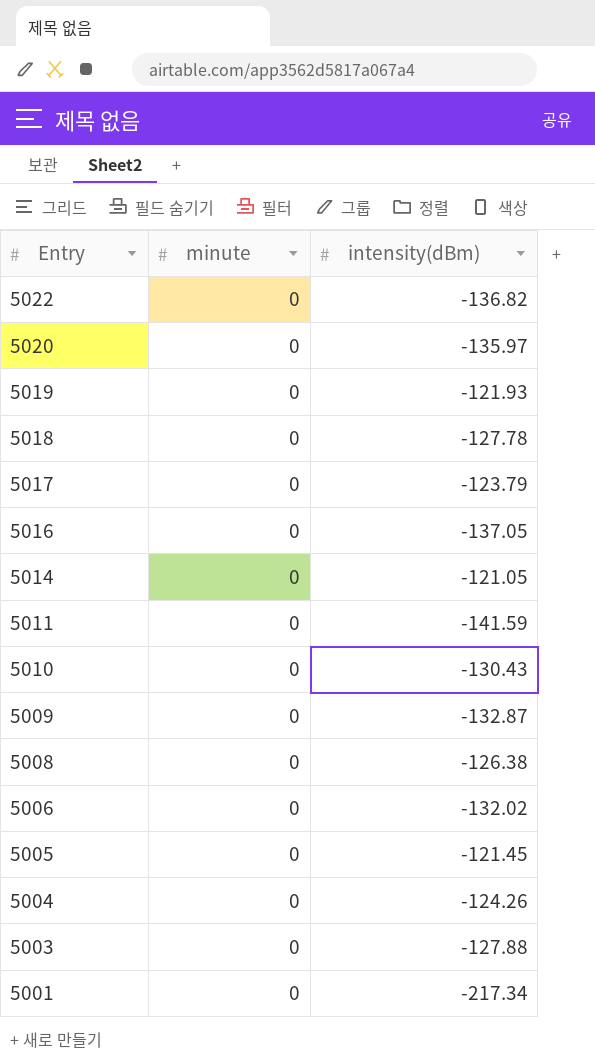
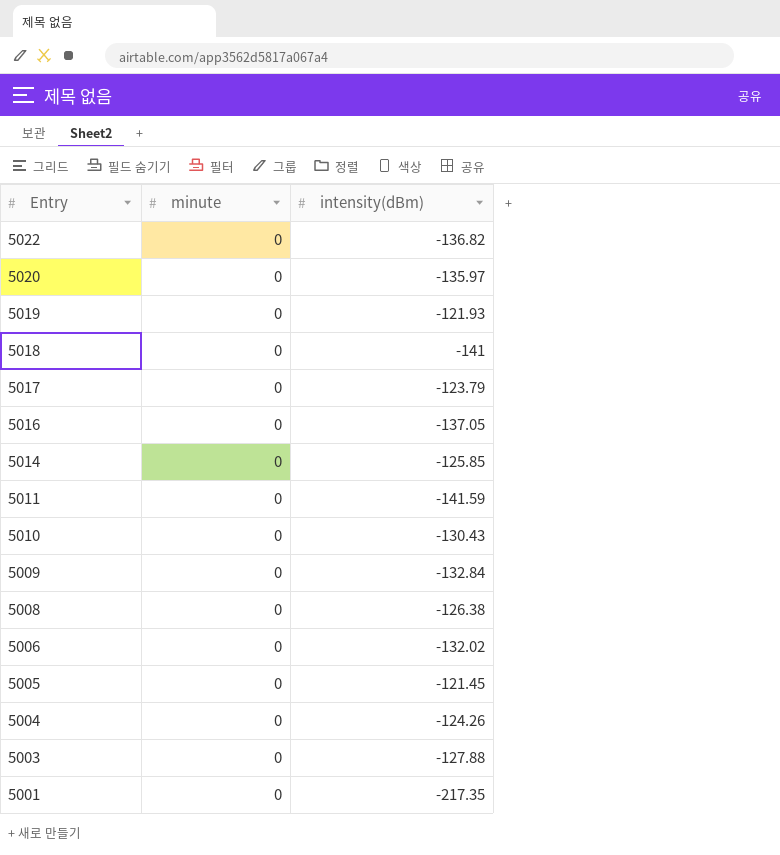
5018 | intensity(dBm): -127.78 -> -141
5014 | intensity(dBm): -121.05 -> -125.85
5009 | intensity(dBm): -132.87 -> -132.84
5001 | intensity(dBm): -217.34 -> -217.35

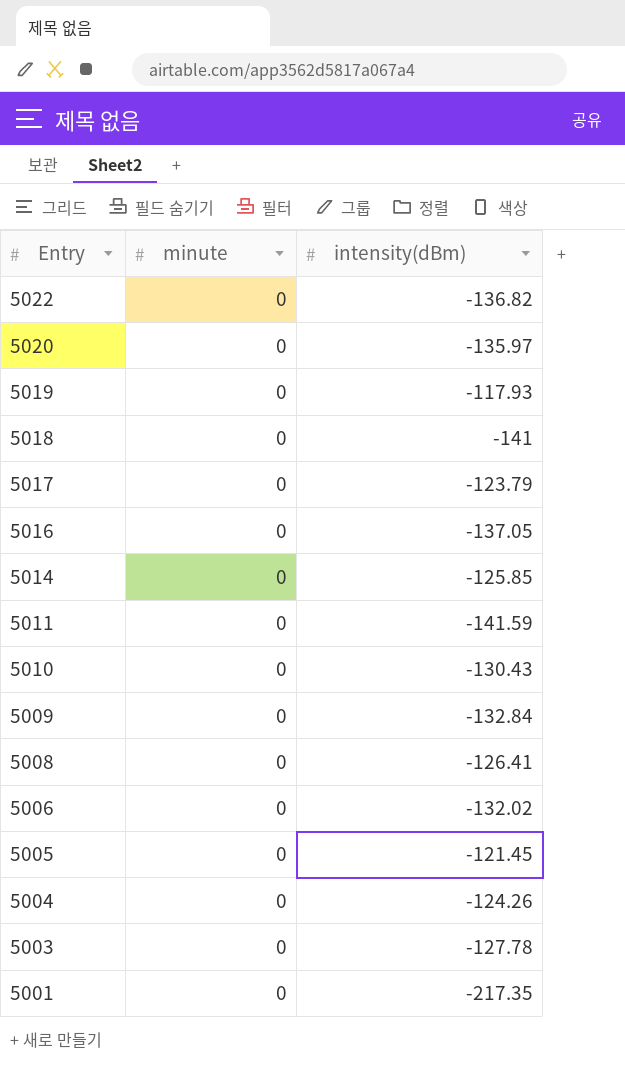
5019 | intensity(dBm): -121.93 -> -117.93
5008 | intensity(dBm): -126.38 -> -126.41
5003 | intensity(dBm): -127.88 -> -127.78

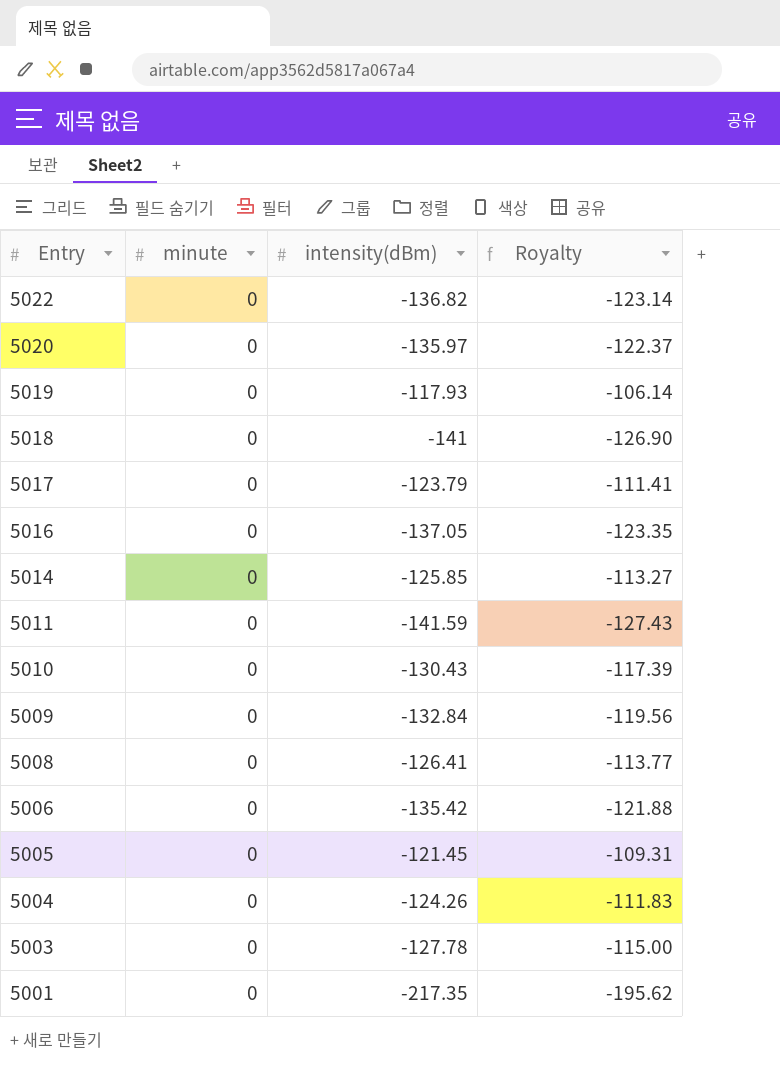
column Royalty | formula: none -> [intensity(dBm)] * 0.9
5006 | intensity(dBm): -132.02 -> -135.42

